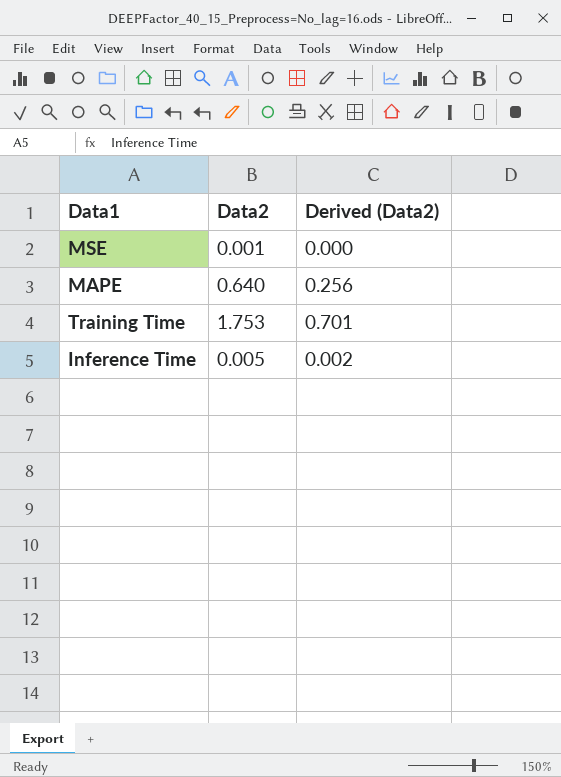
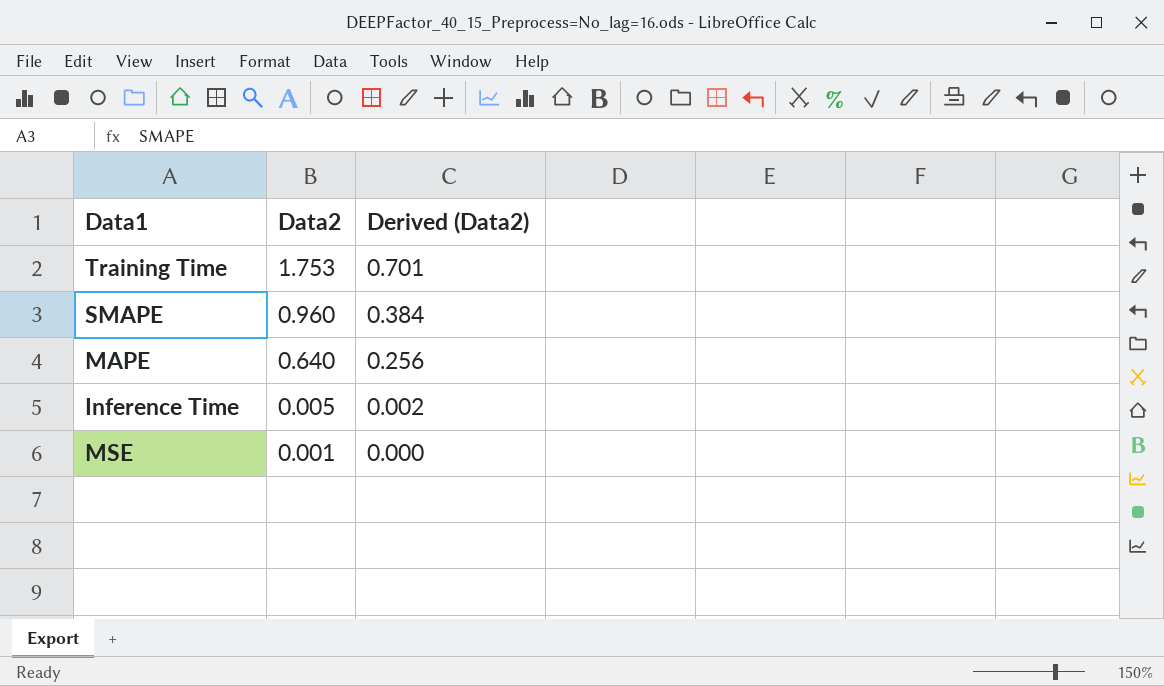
row order: none -> Data2 descending
row SMAPE: none -> 0.960 | 0.384

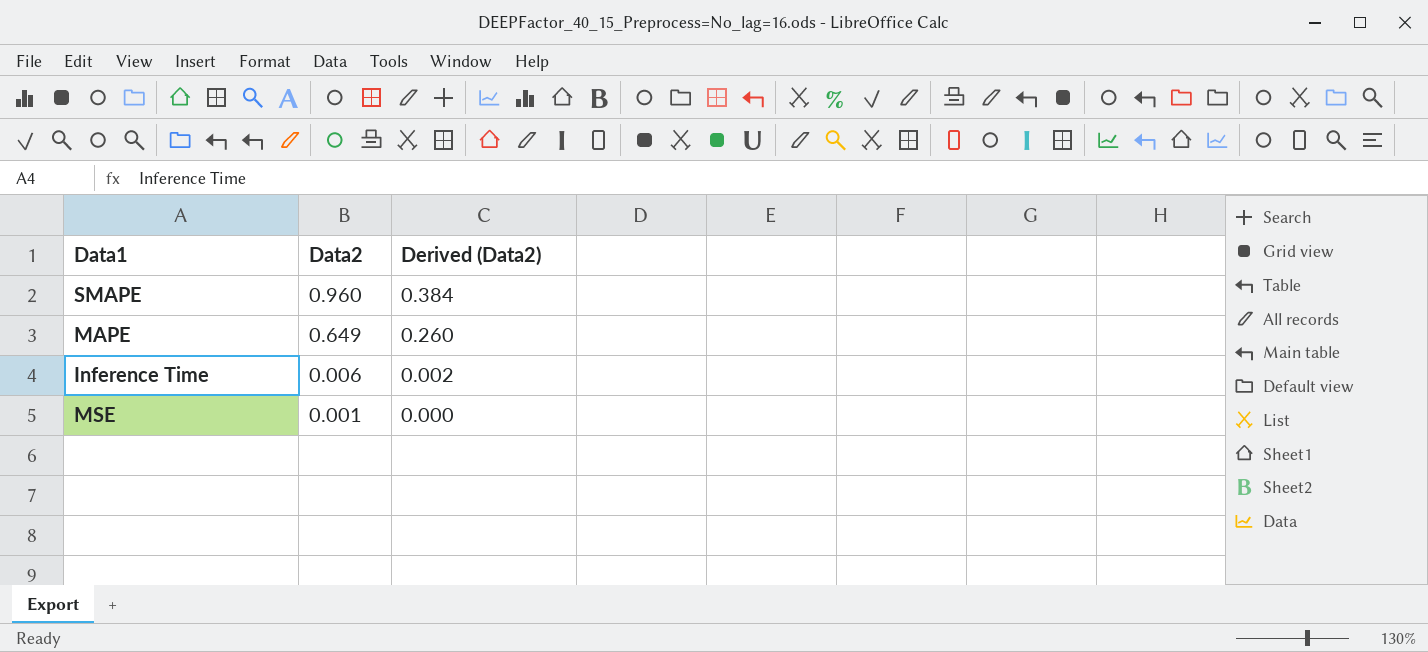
row Training Time: 1.753 | 0.701 -> none
MAPE | Data2: 0.640 -> 0.649
MAPE | Derived (Data2): 0.256 -> 0.260
Inference Time | Data2: 0.005 -> 0.006

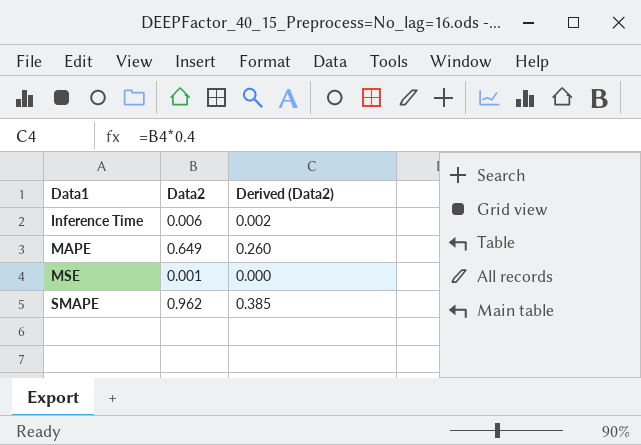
row order: Data2 descending -> Data1 ascending
SMAPE | Data2: 0.960 -> 0.962
SMAPE | Derived (Data2): 0.384 -> 0.385

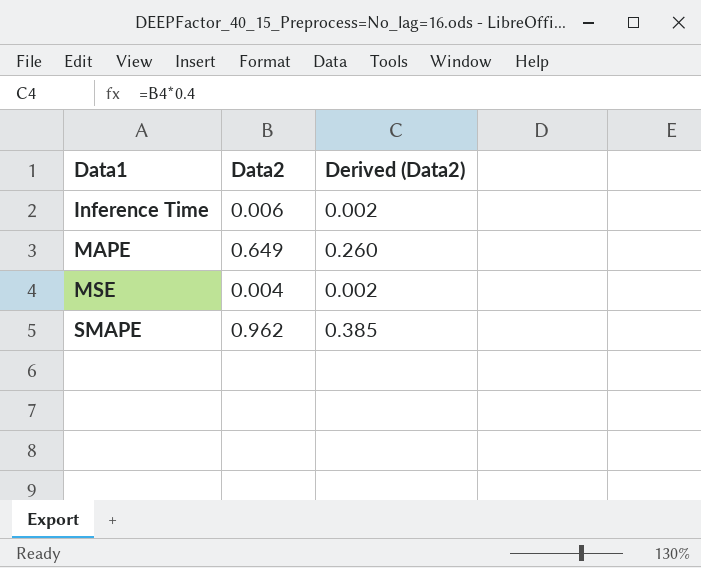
MSE | Data2: 0.001 -> 0.004
MSE | Derived (Data2): 0.000 -> 0.002

